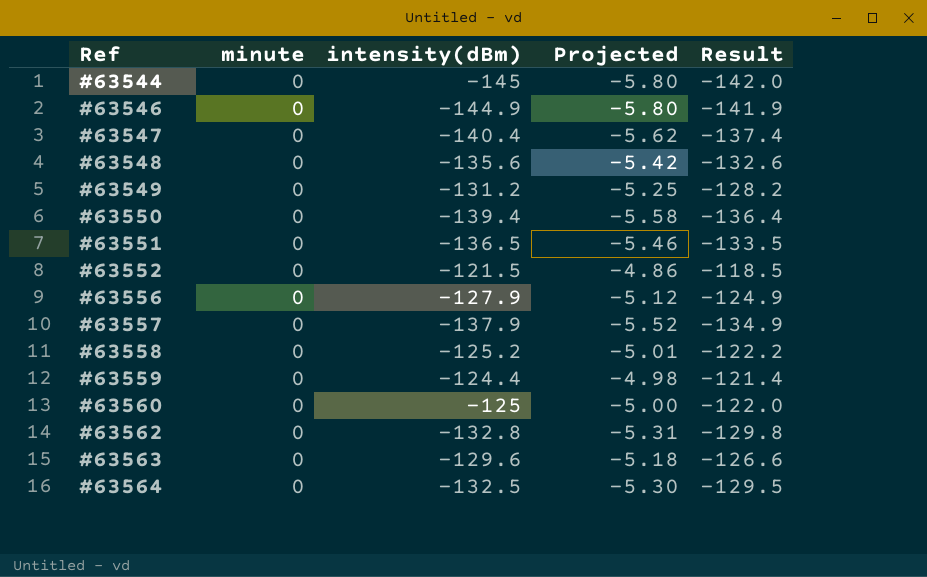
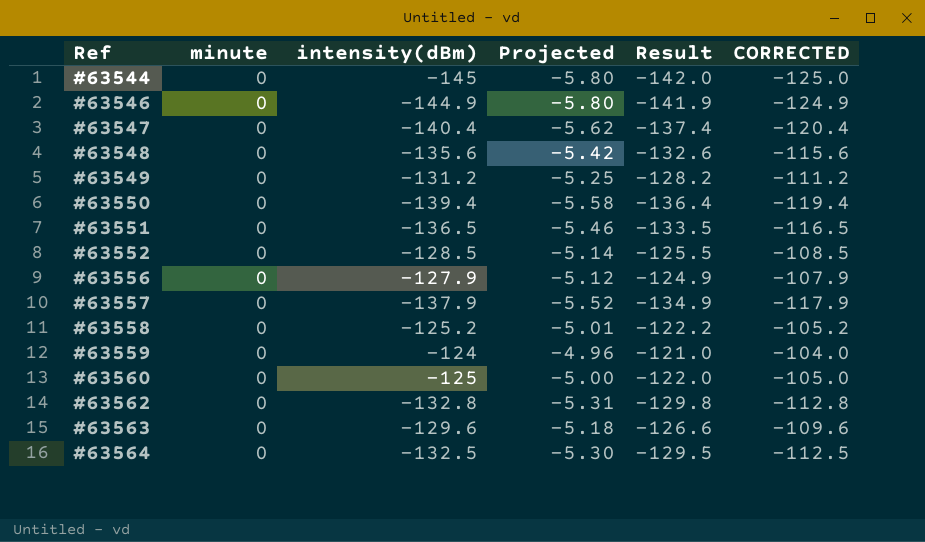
column CORRECTED | formula: none -> [intensity(dBm)] + 20
#63552 | intensity(dBm): -121.5 -> -128.5
#63552 | Projected: -4.86 -> -5.14
#63552 | Result: -118.5 -> -125.5
#63559 | intensity(dBm): -124.4 -> -124
#63559 | Projected: -4.98 -> -4.96
#63559 | Result: -121.4 -> -121.0

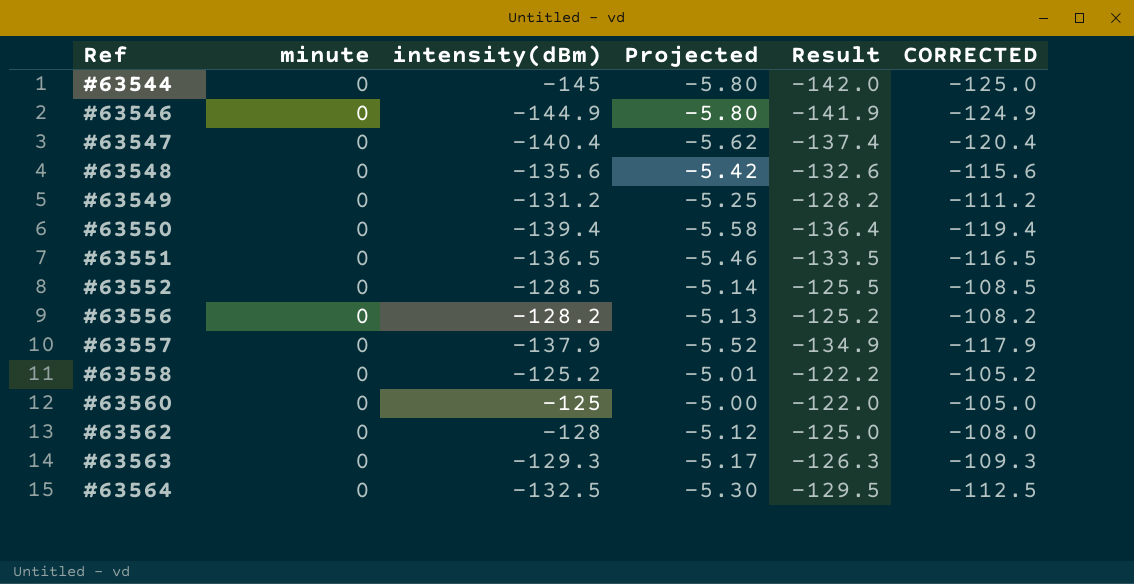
row #63559: 0 | -124 | -4.96 | -121.0 | -104.0 -> none
#63556 | intensity(dBm): -127.9 -> -128.2
#63556 | Projected: -5.12 -> -5.13
#63556 | Result: -124.9 -> -125.2
#63556 | CORRECTED: -107.9 -> -108.2
#63562 | intensity(dBm): -132.8 -> -128
#63562 | Projected: -5.31 -> -5.12
#63562 | Result: -129.8 -> -125.0
#63562 | CORRECTED: -112.8 -> -108.0
#63563 | intensity(dBm): -129.6 -> -129.3
#63563 | Projected: -5.18 -> -5.17
#63563 | Result: -126.6 -> -126.3
#63563 | CORRECTED: -109.6 -> -109.3

